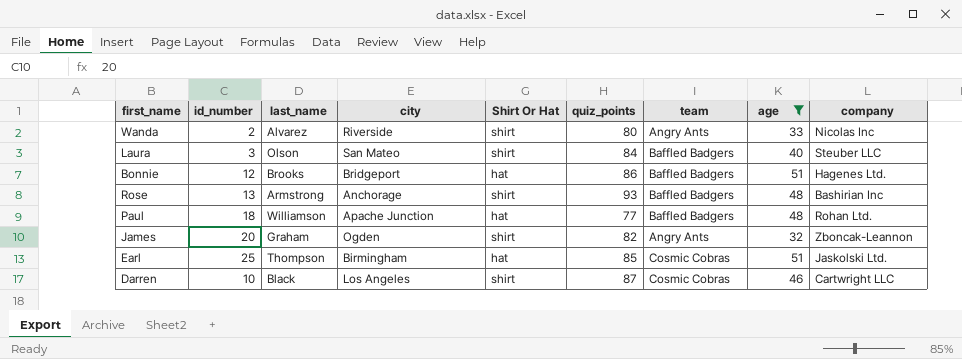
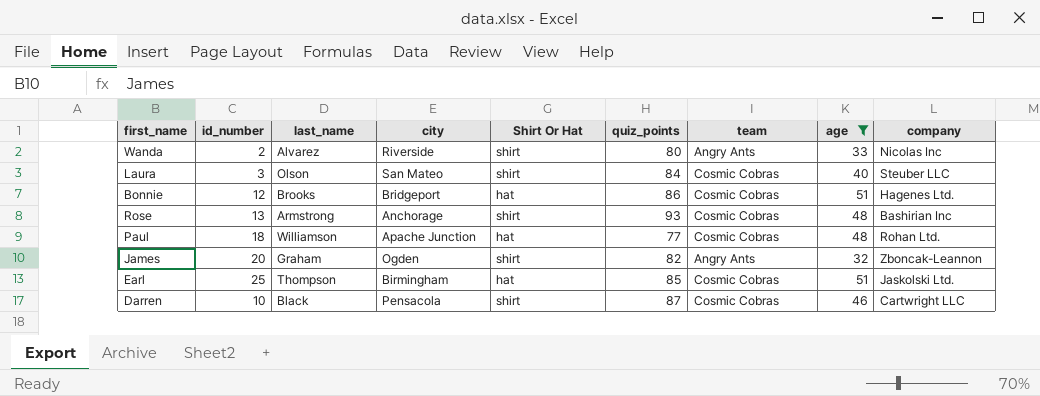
Laura | team: Baffled Badgers -> Cosmic Cobras
Bonnie | team: Baffled Badgers -> Cosmic Cobras
Rose | team: Baffled Badgers -> Cosmic Cobras
Paul | team: Baffled Badgers -> Cosmic Cobras
Darren | city: Los Angeles -> Pensacola

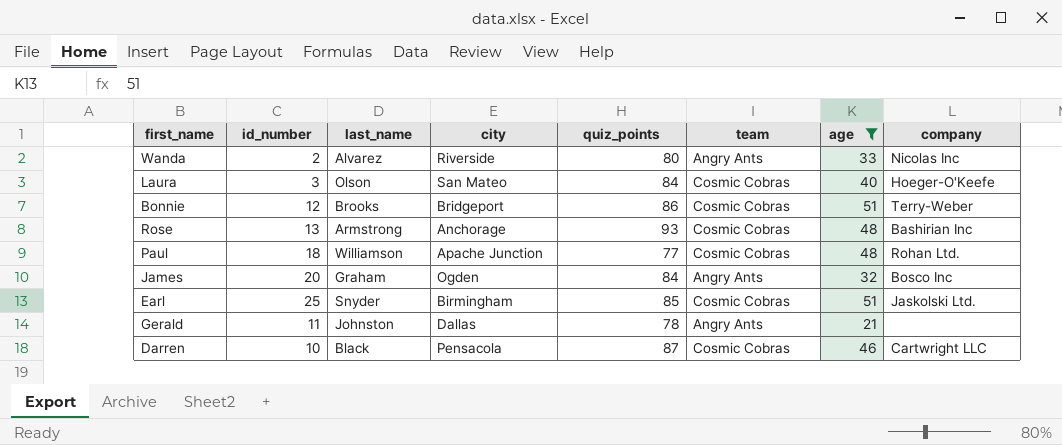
column Shirt Or Hat | position: 5 -> none
Laura | company: Steuber LLC -> Hoeger-O'Keefe
Bonnie | company: Hagenes Ltd. -> Terry-Weber
James | quiz_points: 82 -> 84
James | company: Zboncak-Leannon -> Bosco Inc
Earl | last_name: Thompson -> Snyder
row Gerald: none -> 11 | Johnston | Dallas | 78 | Angry Ants | 21 | none

